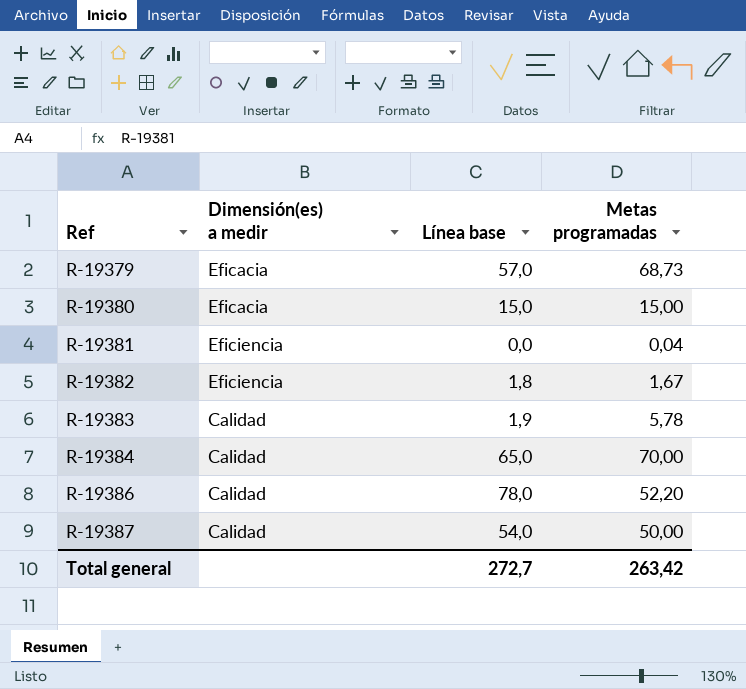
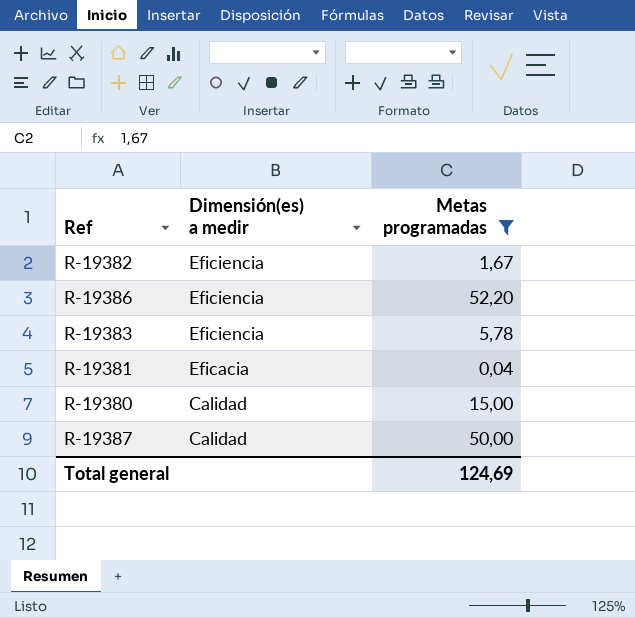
filter: none -> Metas programadas <= 52,20
row order: Ref ascending -> Dimensión(es) a medir descending
column Línea base | position: 3 -> none
R-19386 | Dimensión(es) a medir: Calidad -> Eficiencia
R-19383 | Dimensión(es) a medir: Calidad -> Eficiencia
R-19381 | Dimensión(es) a medir: Eficiencia -> Eficacia
R-19380 | Dimensión(es) a medir: Eficacia -> Calidad
Total general | Metas programadas: 263,42 -> 124,69

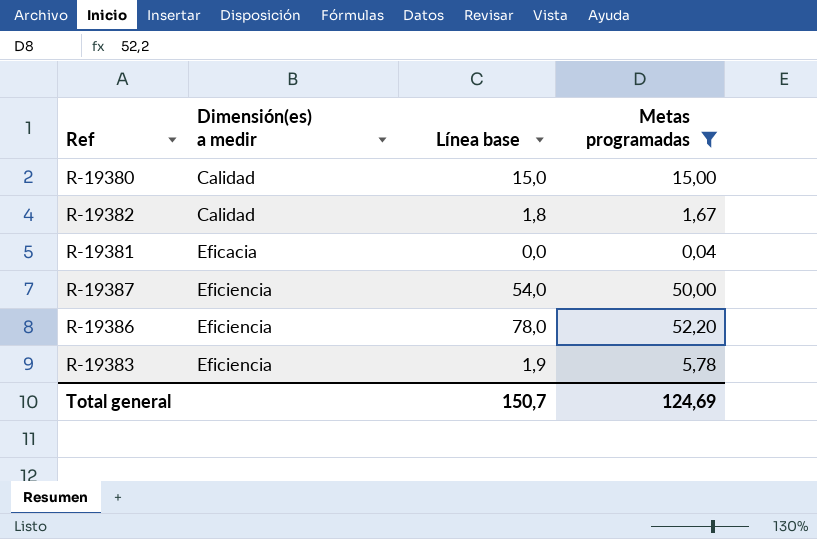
row order: Dimensión(es) a medir descending -> Dimensión(es) a medir ascending
column Línea base | position: none -> 3
R-19382 | Dimensión(es) a medir: Eficiencia -> Calidad
R-19387 | Dimensión(es) a medir: Calidad -> Eficiencia

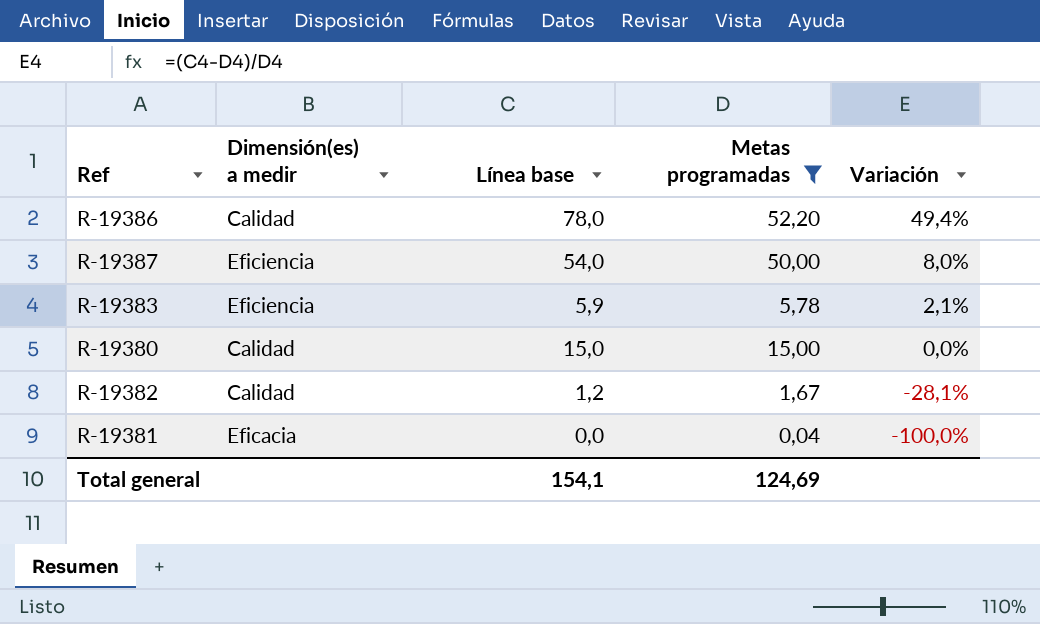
row order: Dimensión(es) a medir ascending -> Variación descending
column Variación | formula: none -> ([Línea base] - [Metas programadas]) / [Metas programadas]
R-19386 | Dimensión(es) a medir: Eficiencia -> Calidad
R-19383 | Línea base: 1,9 -> 5,9
R-19382 | Línea base: 1,8 -> 1,2
Total general | Línea base: 150,7 -> 154,1

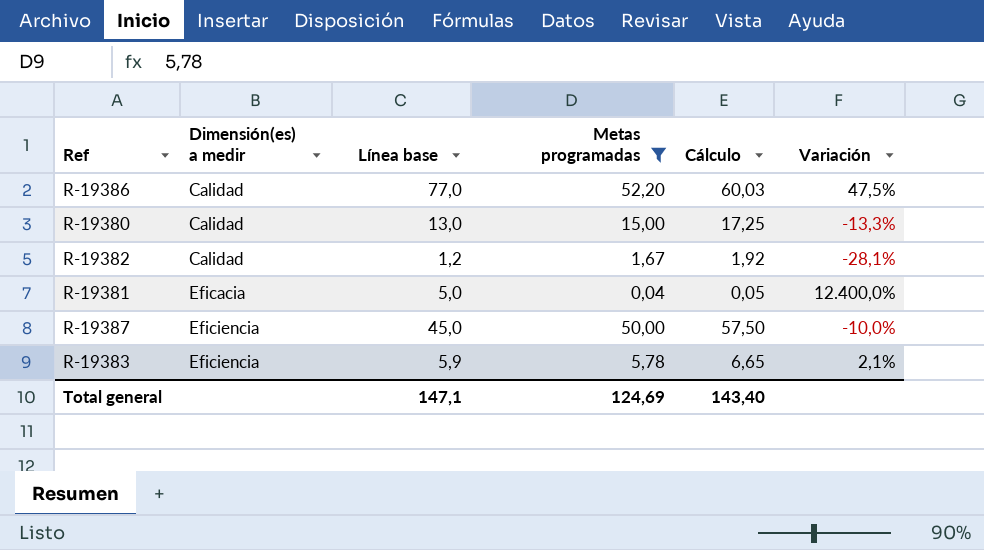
row order: Variación descending -> Dimensión(es) a medir ascending
column Cálculo | formula: none -> [Metas programadas] * 1,15
R-19386 | Línea base: 78,0 -> 77,0
R-19386 | Variación: 49,4% -> 47,5%
R-19380 | Línea base: 15,0 -> 13,0
R-19380 | Variación: 0,0% -> -13,3%
R-19381 | Línea base: 0,0 -> 5,0
R-19381 | Variación: -100,0% -> 12.400,0%
R-19387 | Línea base: 54,0 -> 45,0
R-19387 | Variación: 8,0% -> -10,0%
Total general | Línea base: 154,1 -> 147,1

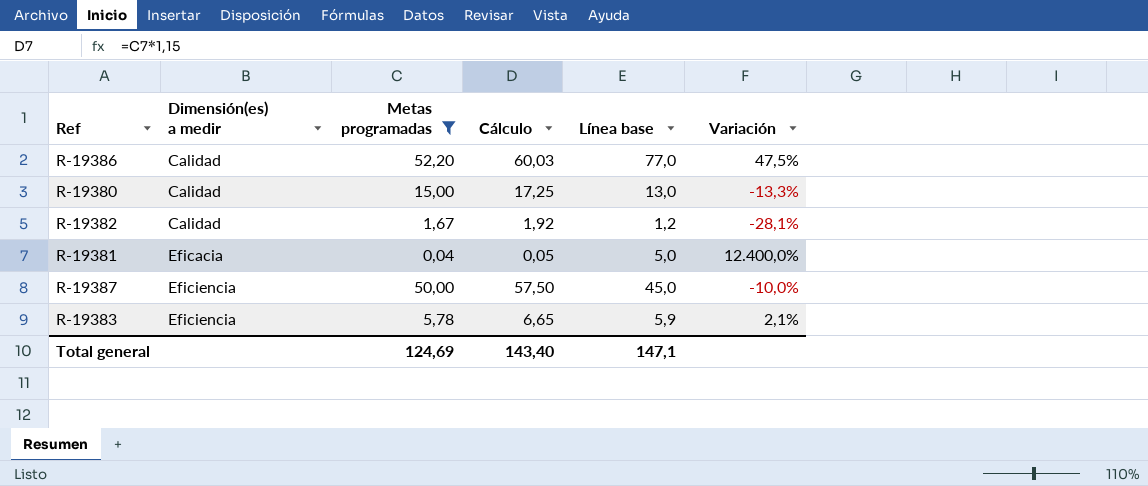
column Línea base | position: 3 -> 5

